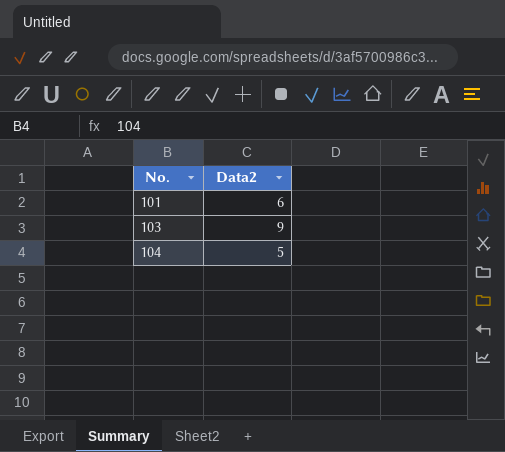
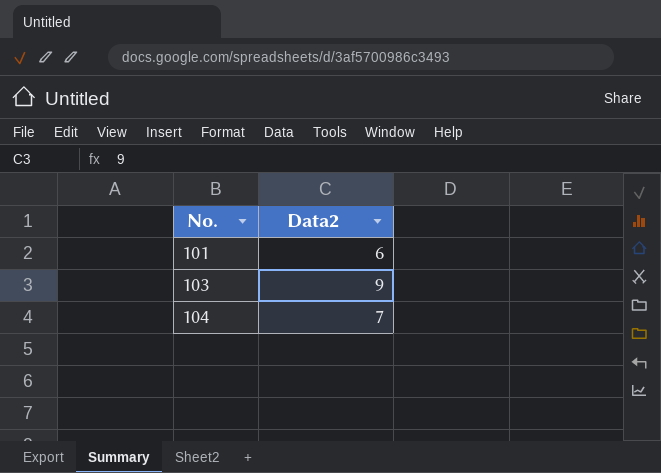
104 | Data2: 5 -> 7

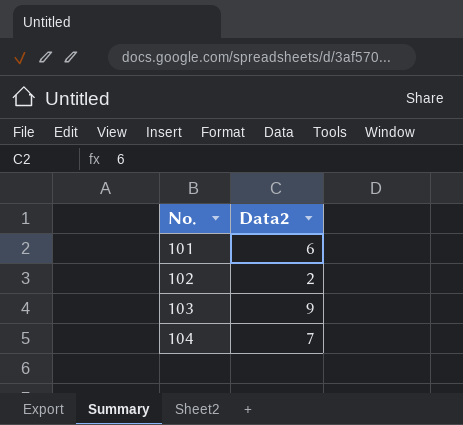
row 102: none -> 2

